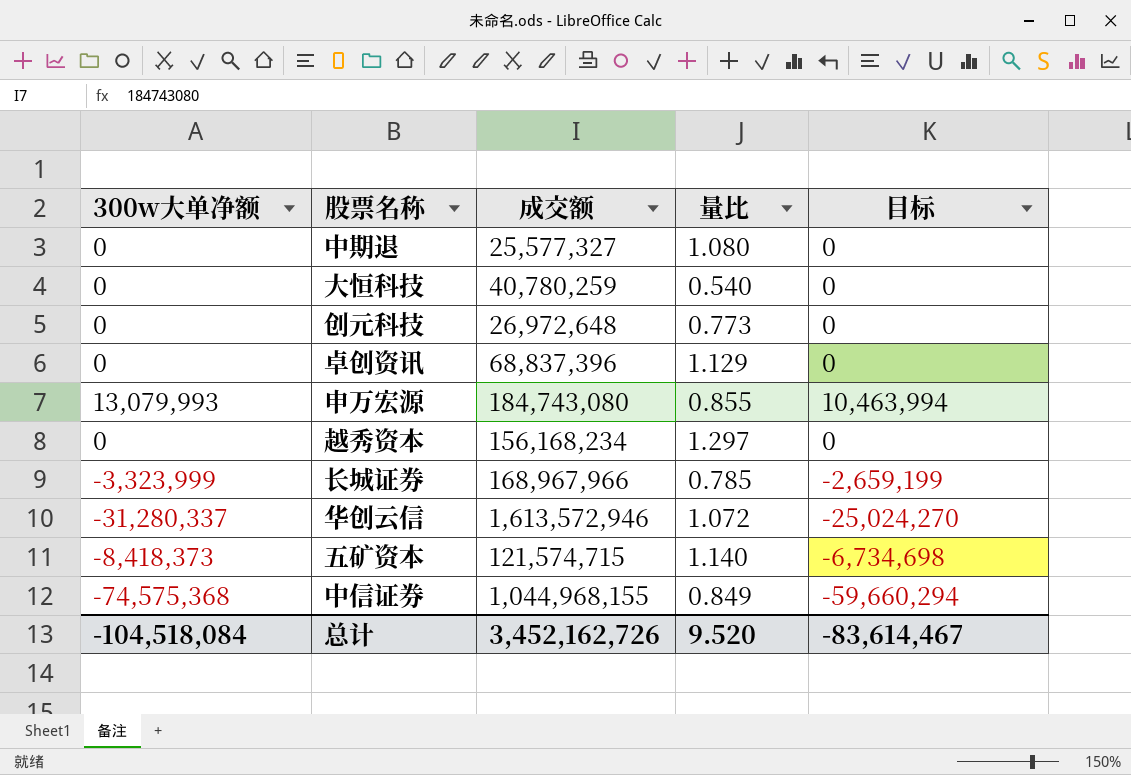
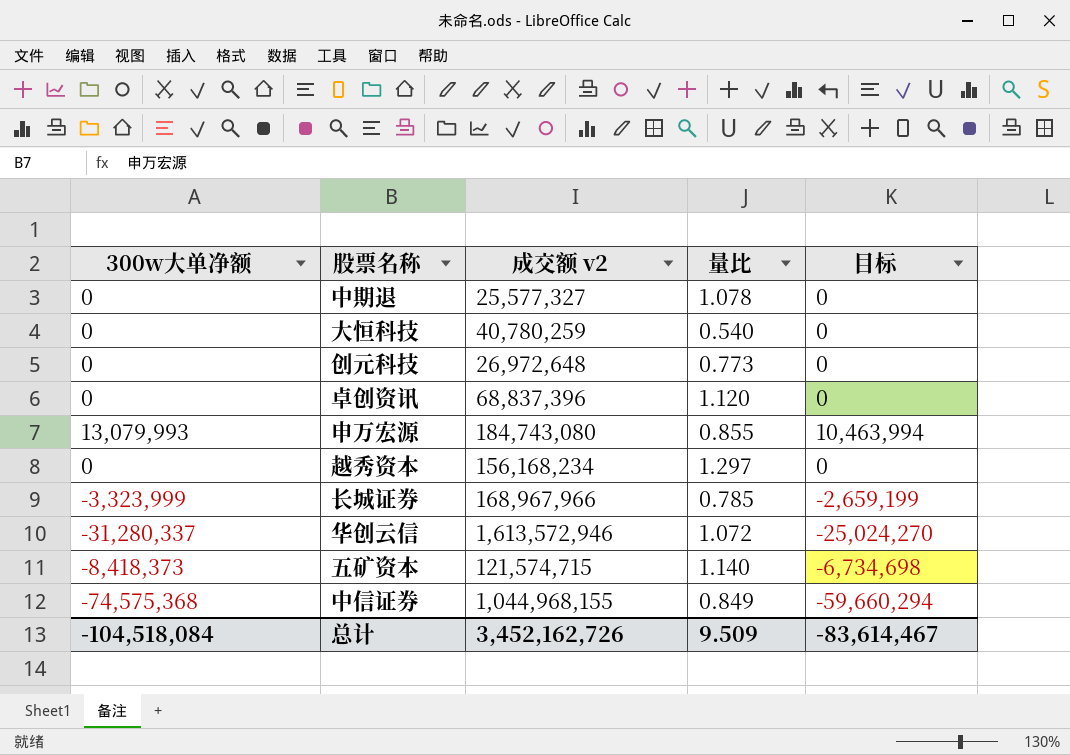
column name: 成交额 -> 成交额 v2
中期退 | 量比: 1.080 -> 1.078
卓创资讯 | 量比: 1.129 -> 1.120
总计 | 量比: 9.520 -> 9.509

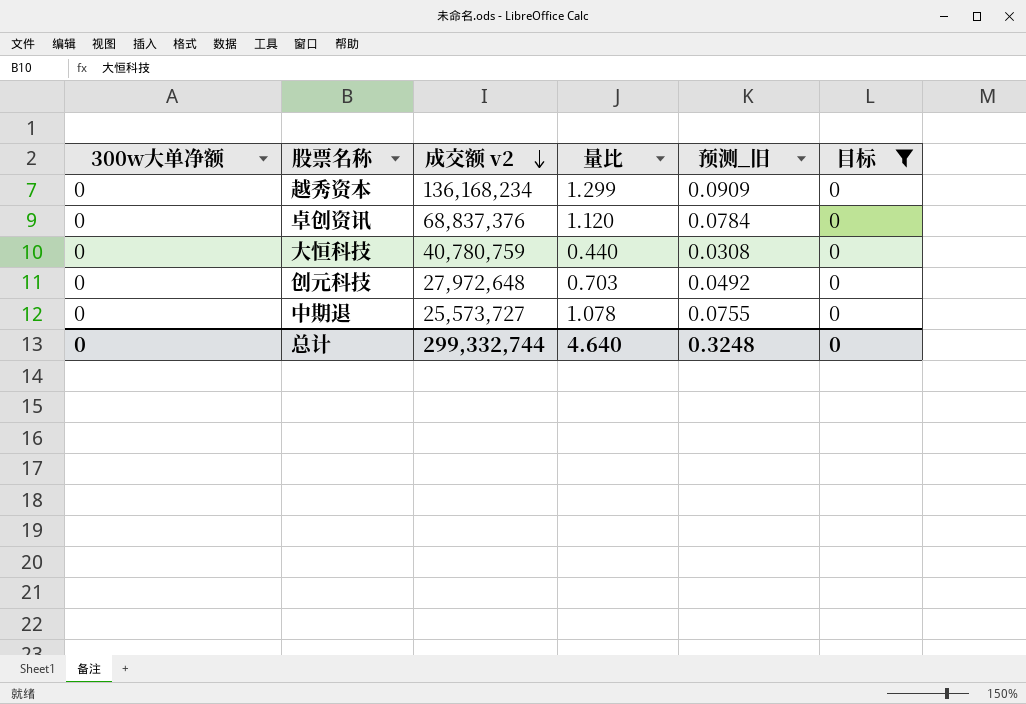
filter: none -> 目标 = 0
row order: none -> 成交额 v2 descending
column 预测_旧 | formula: none -> [量比] * 0.07
越秀资本 | 成交额 v2: 156,168,234 -> 136,168,234
越秀资本 | 量比: 1.297 -> 1.299
卓创资讯 | 成交额 v2: 68,837,396 -> 68,837,376
大恒科技 | 成交额 v2: 40,780,259 -> 40,780,759
大恒科技 | 量比: 0.540 -> 0.440
创元科技 | 成交额 v2: 26,972,648 -> 27,972,648
创元科技 | 量比: 0.773 -> 0.703
中期退 | 成交额 v2: 25,577,327 -> 25,573,727
总计 | 300w大单净额: -104,518,084 -> 0
总计 | 成交额 v2: 3,452,162,726 -> 299,332,744
总计 | 量比: 9.509 -> 4.640
总计 | 目标: -83,614,467 -> 0

